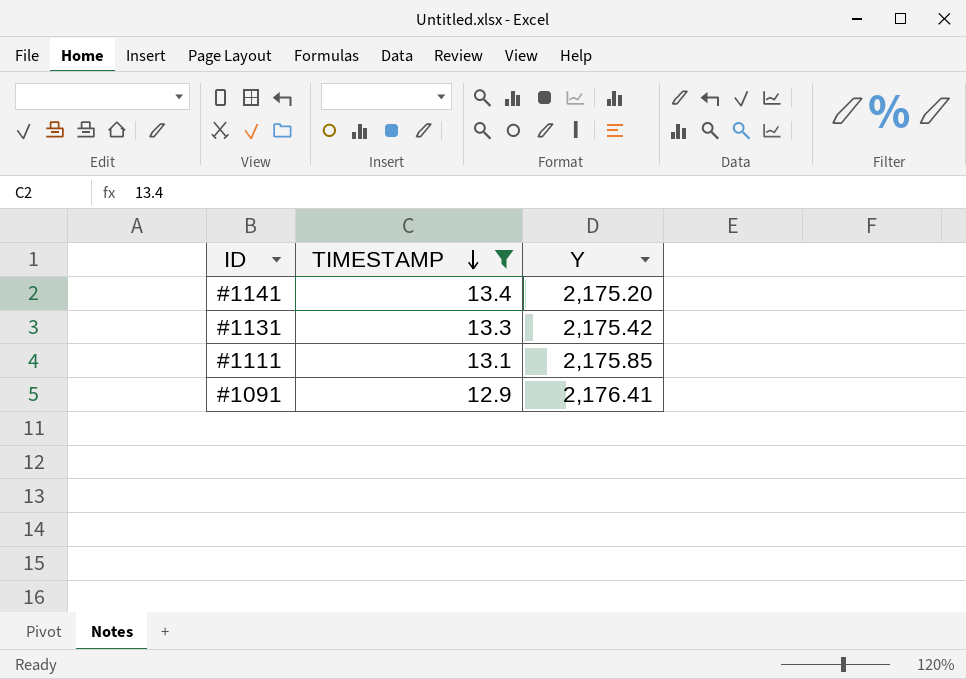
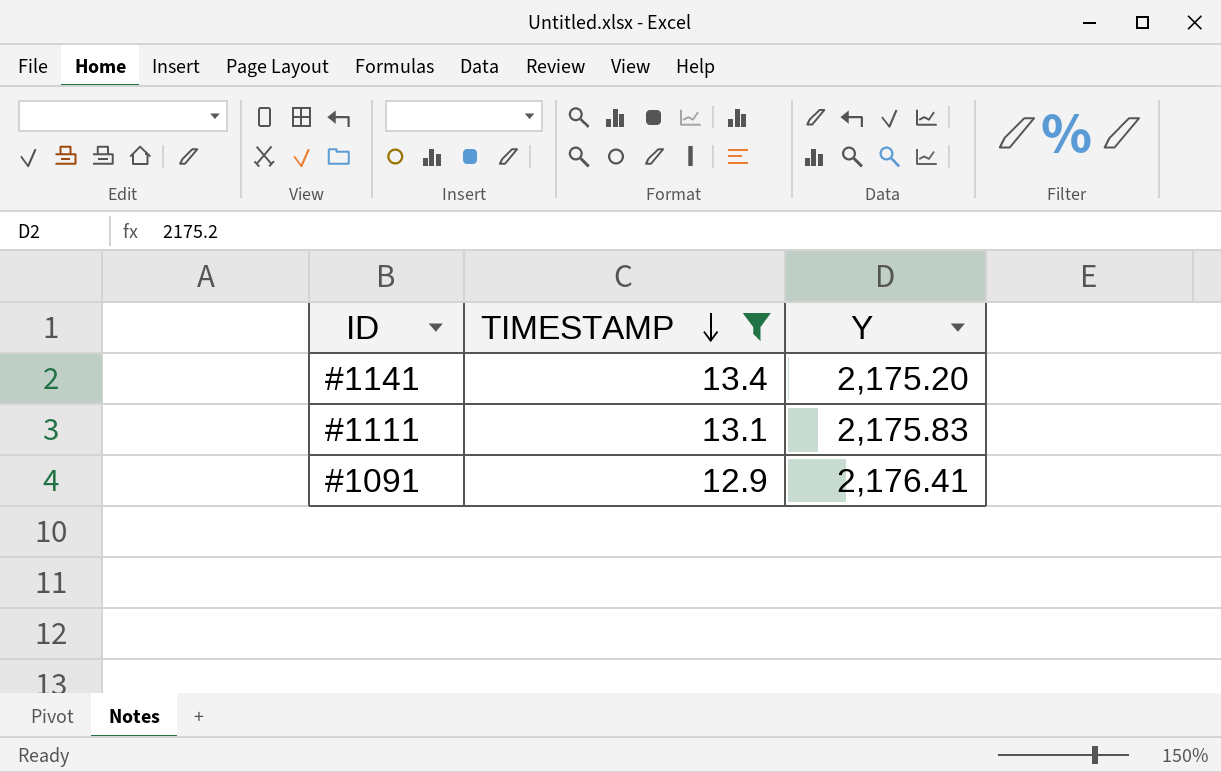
row #1131: 13.3 | 2,175.42 -> none
#1111 | Y: 2,175.85 -> 2,175.83

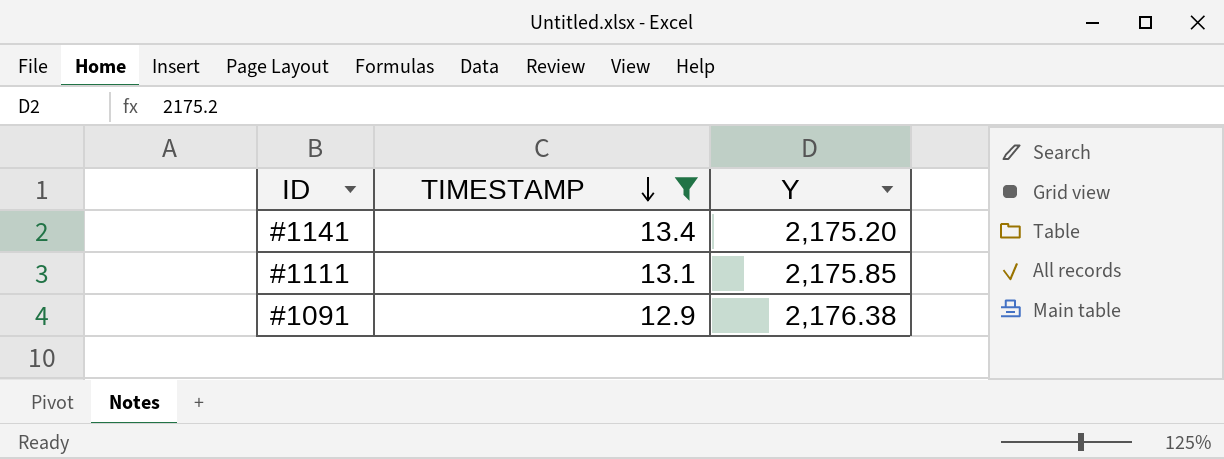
#1111 | Y: 2,175.83 -> 2,175.85
#1091 | Y: 2,176.41 -> 2,176.38

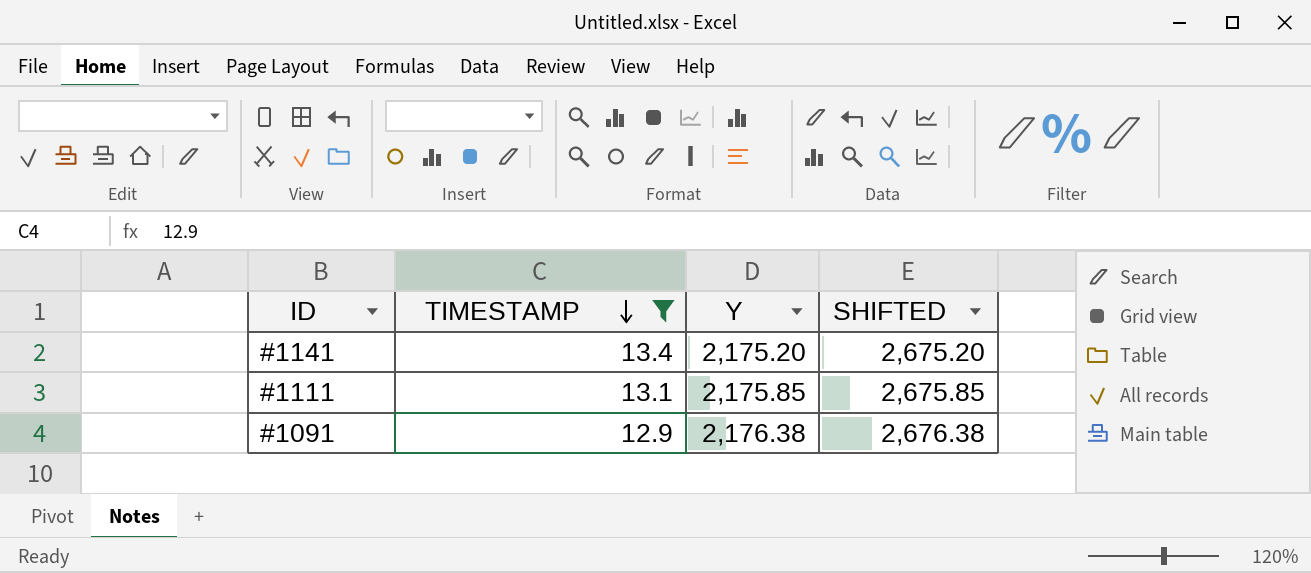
column SHIFTED | formula: none -> [Y] + 500

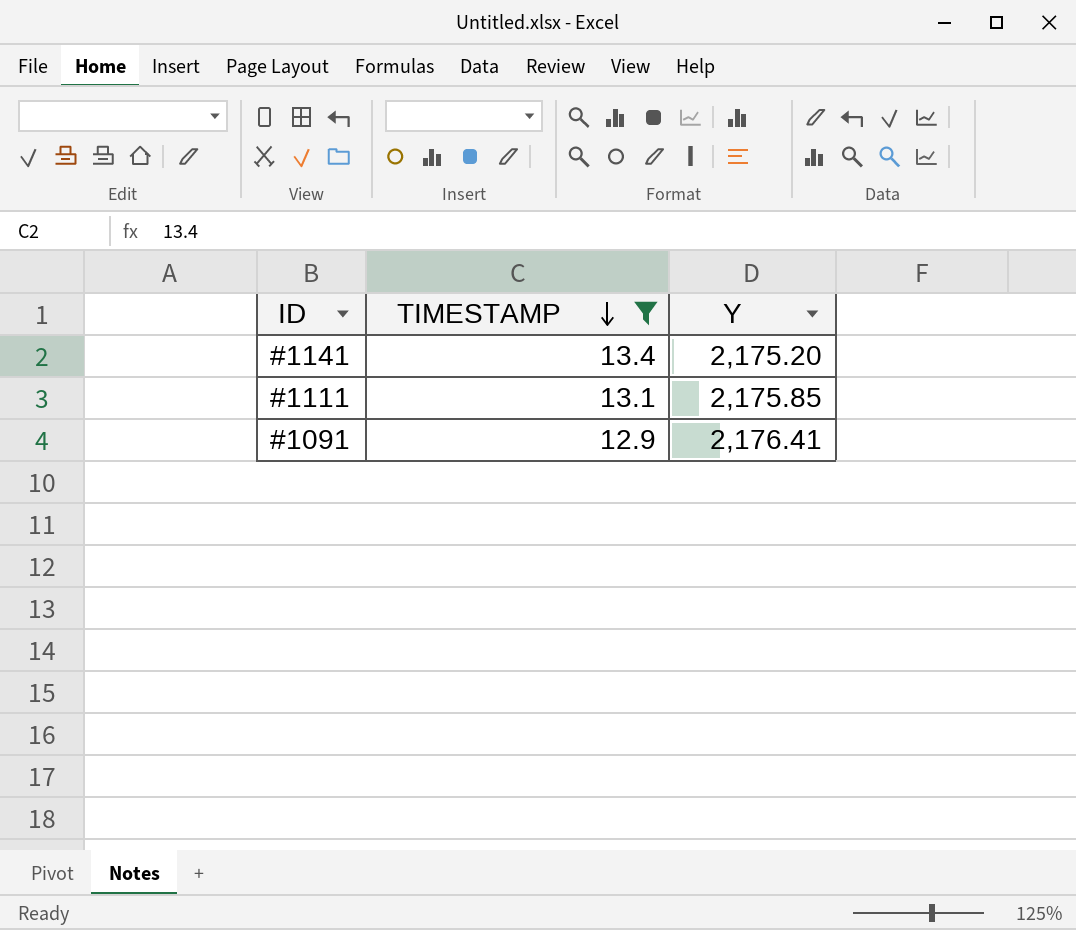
column SHIFTED | formula: [Y] + 500 -> none
#1091 | Y: 2,176.38 -> 2,176.41

